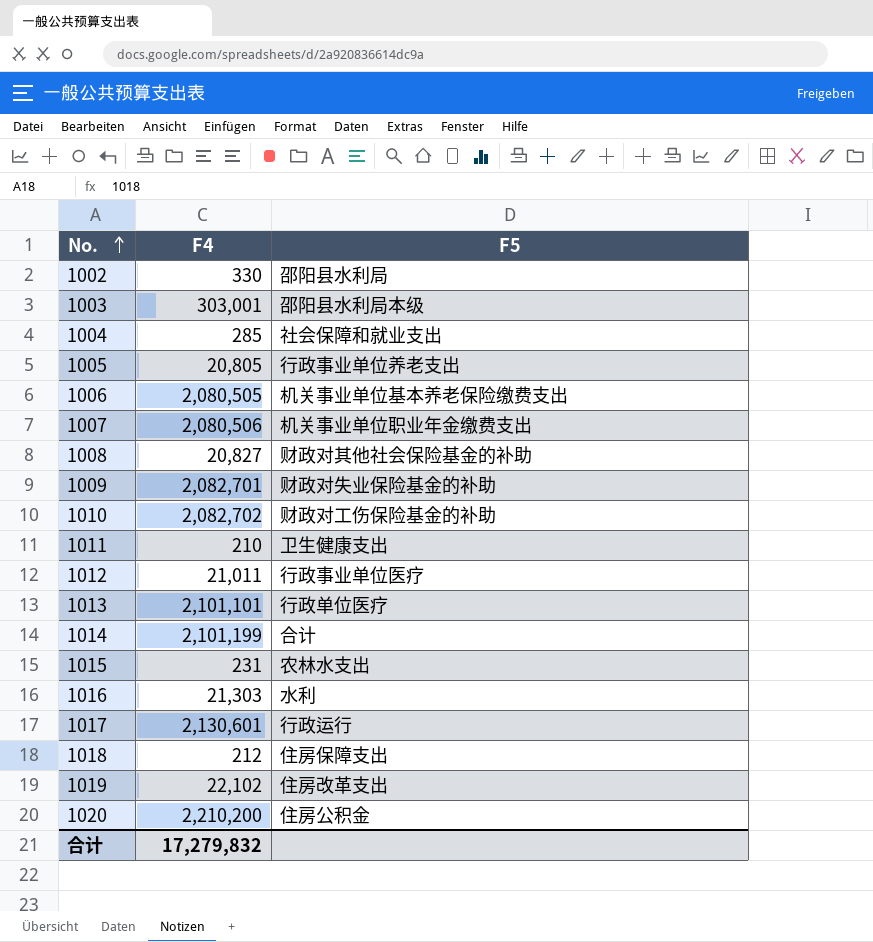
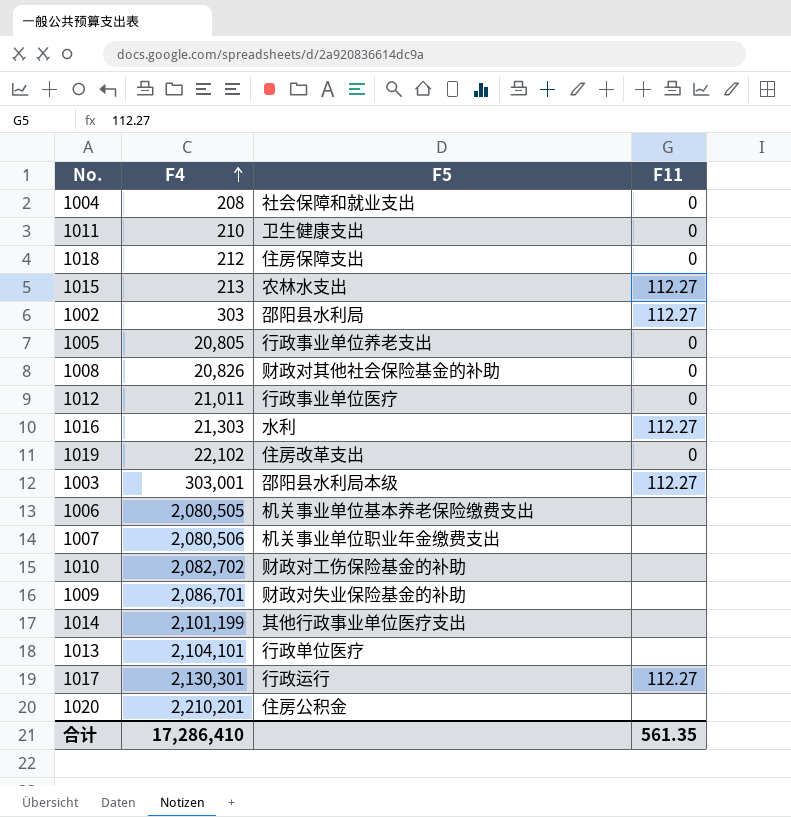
row order: No. ascending -> F4 ascending
column F11 | position: none -> 4
1004 | F4: 285 -> 208
1015 | F4: 231 -> 213
1002 | F4: 330 -> 303
1008 | F4: 20,827 -> 20,826
1009 | F4: 2,082,701 -> 2,086,701
1014 | F5: 合计 -> 其他行政事业单位医疗支出
1013 | F4: 2,101,101 -> 2,104,101
1017 | F4: 2,130,601 -> 2,130,301
1020 | F4: 2,210,200 -> 2,210,201
合计 | F4: 17,279,832 -> 17,286,410

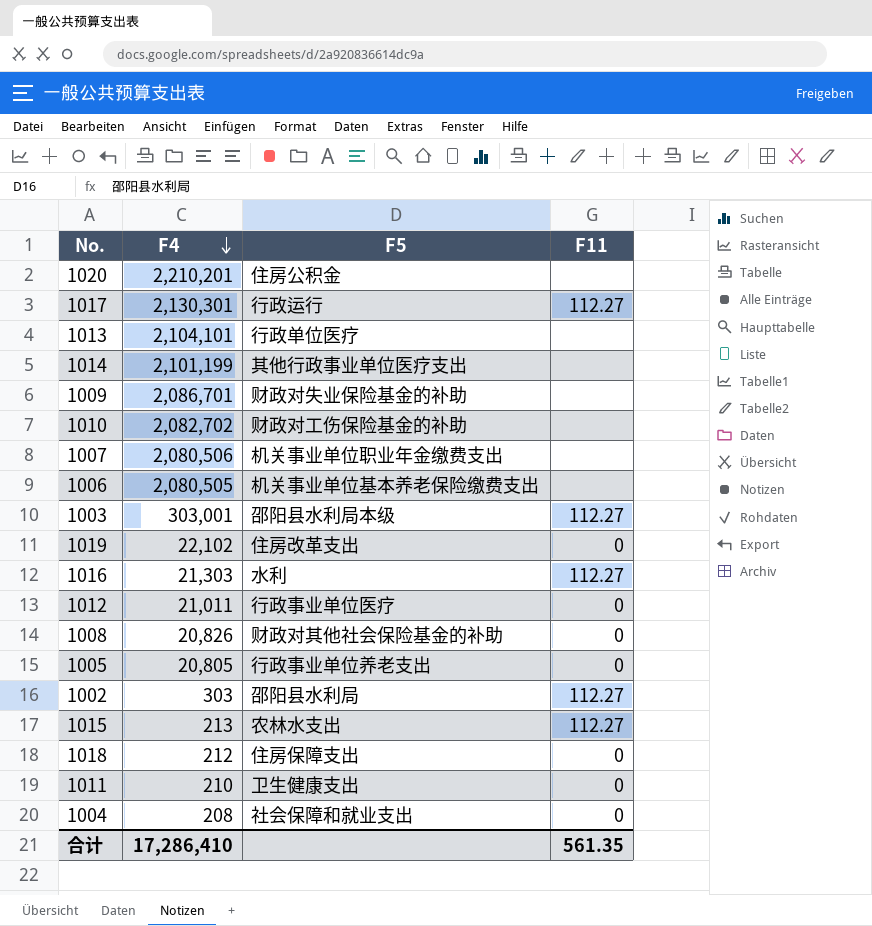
row order: F4 ascending -> F4 descending

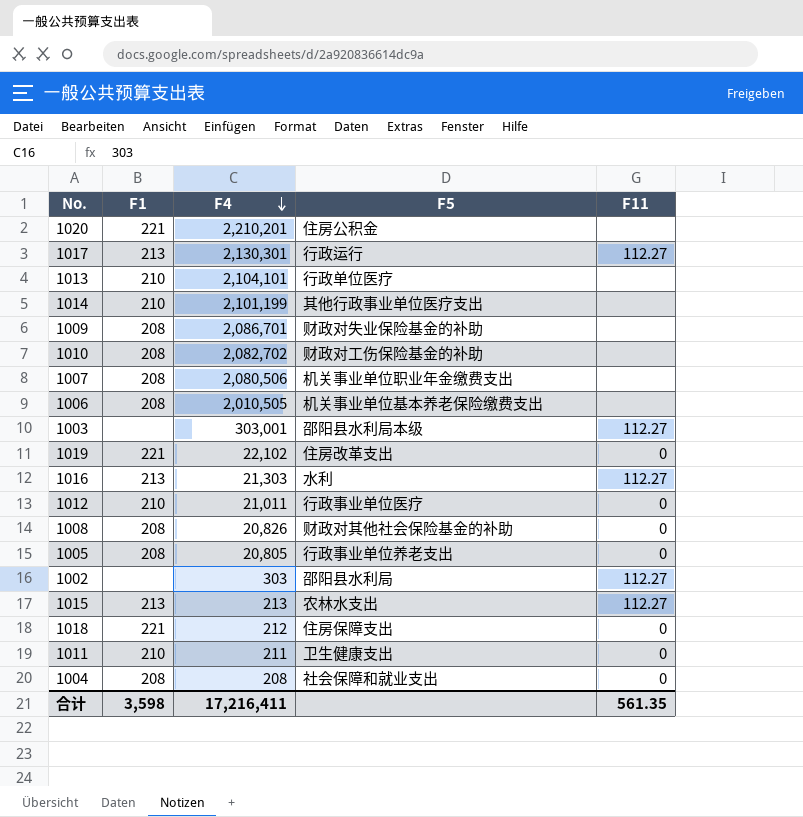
column F1 | position: none -> 2
1006 | F4: 2,080,505 -> 2,010,505
1011 | F4: 210 -> 211
合计 | F4: 17,286,410 -> 17,216,411

